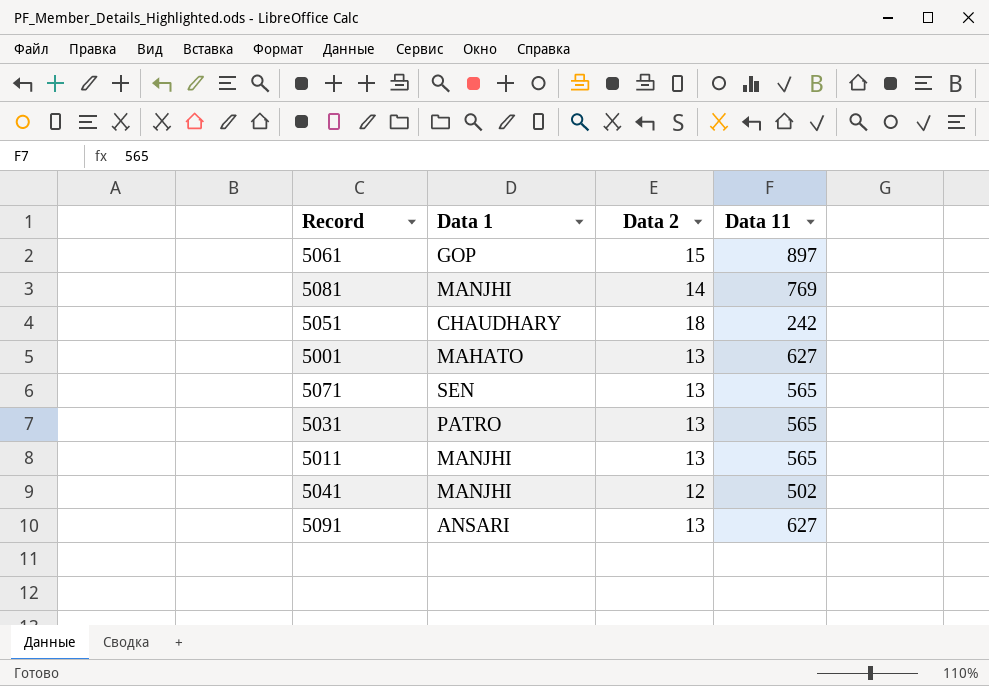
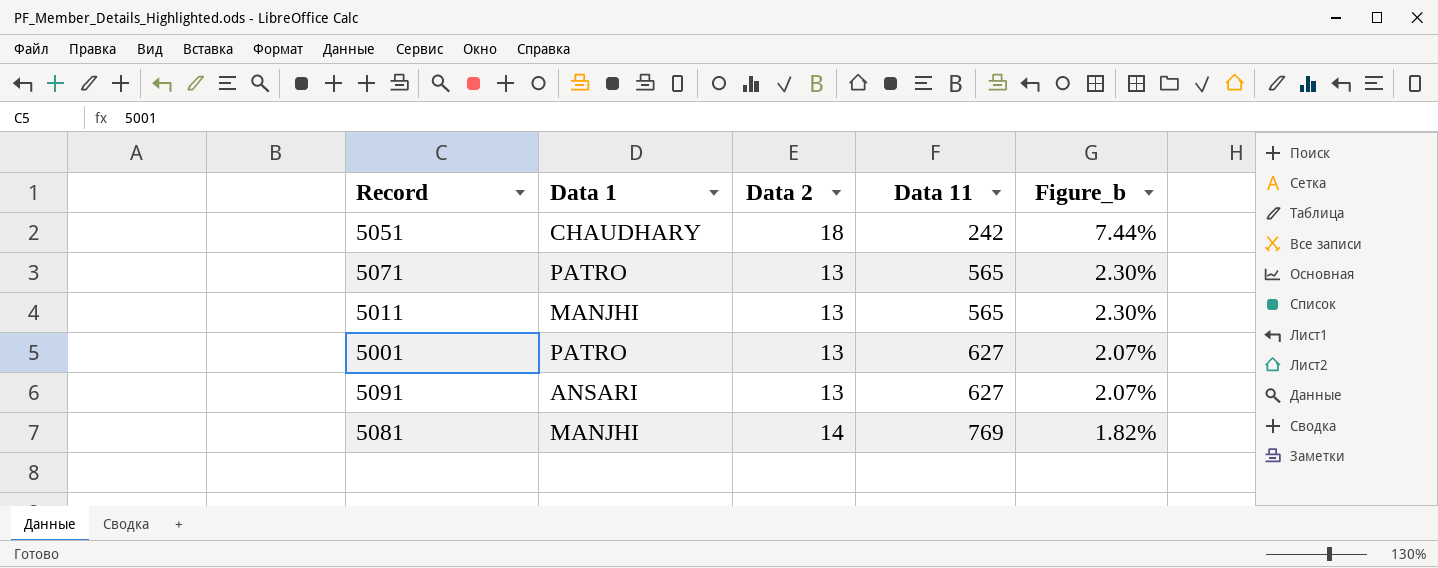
row order: none -> Data 11 ascending
column Figure_b | formula: none -> [Data 2] / [Data 11]
row 5061: GOP | 15 | 897 -> none
row 5031: PATRO | 13 | 565 -> none
row 5041: MANJHI | 12 | 502 -> none
5071 | Data 1: SEN -> PATRO
5001 | Data 1: MAHATO -> PATRO

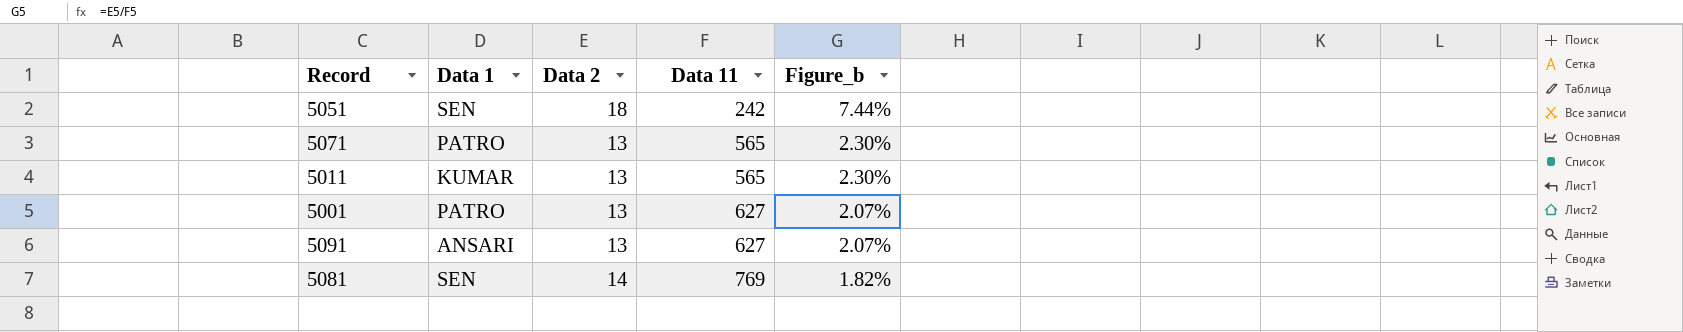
5051 | Data 1: CHAUDHARY -> SEN
5011 | Data 1: MANJHI -> KUMAR
5081 | Data 1: MANJHI -> SEN

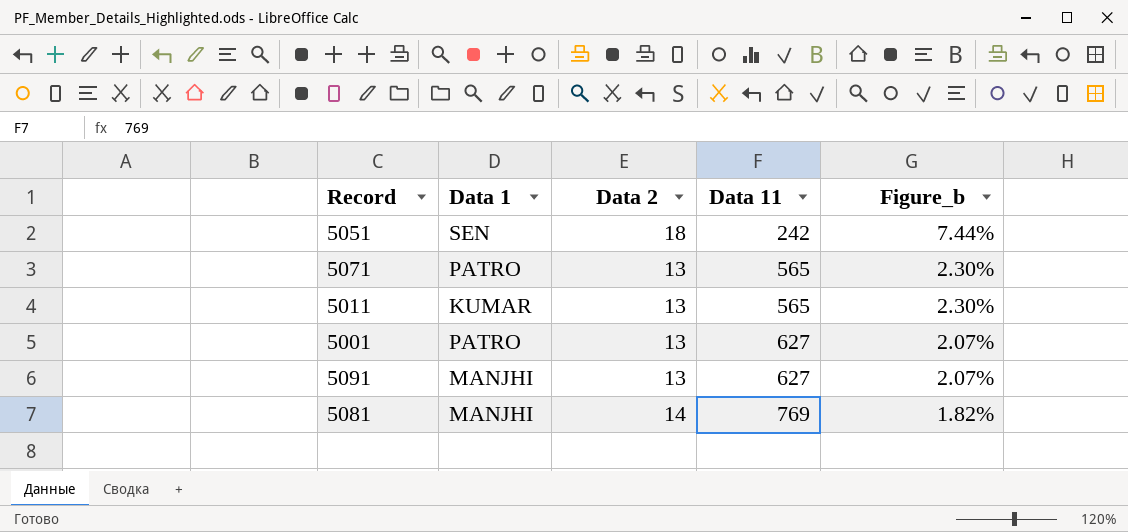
5091 | Data 1: ANSARI -> MANJHI
5081 | Data 1: SEN -> MANJHI

